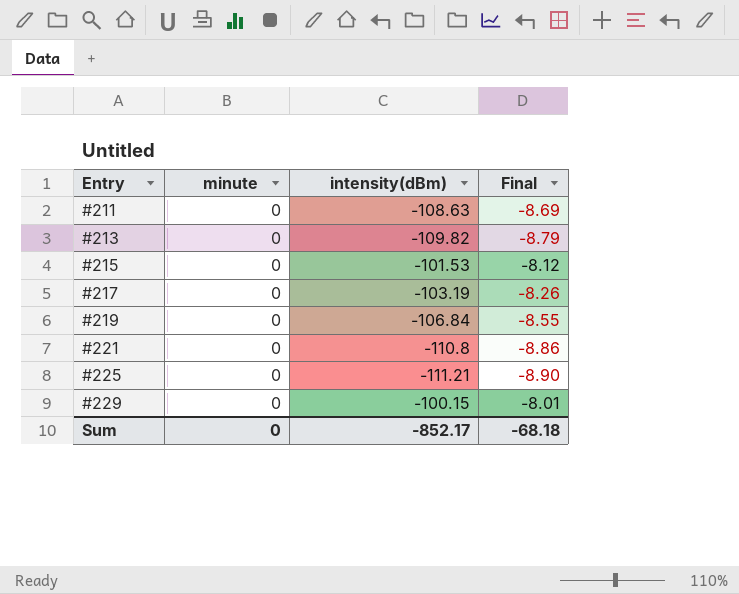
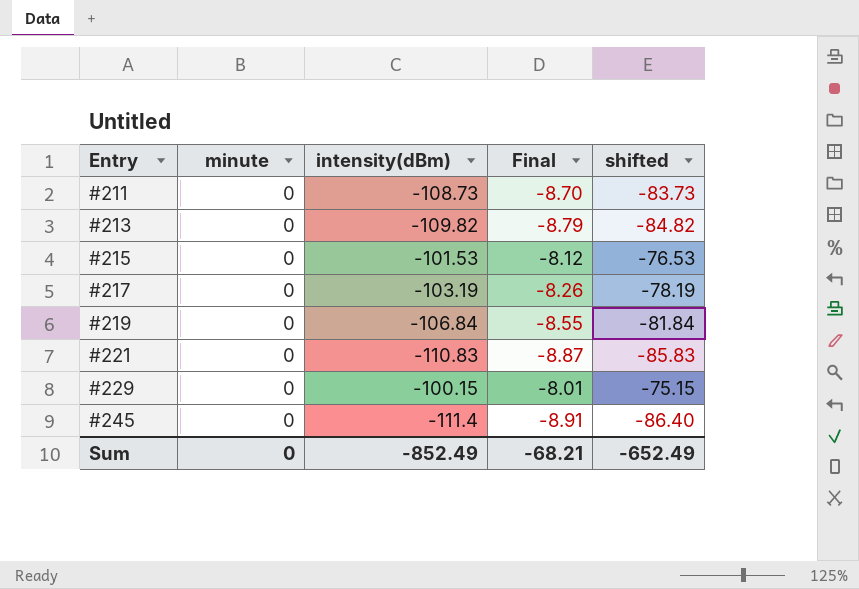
column shifted | formula: none -> [intensity(dBm)] + 25
row #225: 0 | -111.21 | -8.90 -> none
#211 | intensity(dBm): -108.63 -> -108.73
#211 | Final: -8.69 -> -8.70
#221 | intensity(dBm): -110.8 -> -110.83
#221 | Final: -8.86 -> -8.87
row #245: none -> 0 | -111.4 | -8.91 | -86.40
Sum | intensity(dBm): -852.17 -> -852.49
Sum | Final: -68.18 -> -68.21

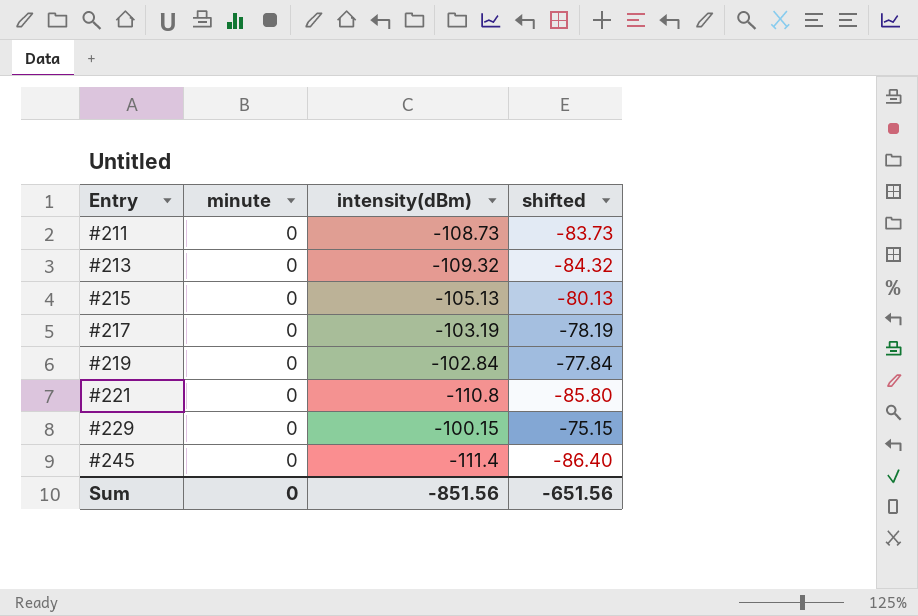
column Final | formula: [intensity(dBm)] * 0.08 -> none
#213 | intensity(dBm): -109.82 -> -109.32
#213 | shifted: -84.82 -> -84.32
#215 | intensity(dBm): -101.53 -> -105.13
#215 | shifted: -76.53 -> -80.13
#219 | intensity(dBm): -106.84 -> -102.84
#219 | shifted: -81.84 -> -77.84
#221 | intensity(dBm): -110.83 -> -110.8
#221 | shifted: -85.83 -> -85.80
Sum | intensity(dBm): -852.49 -> -851.56
Sum | shifted: -652.49 -> -651.56

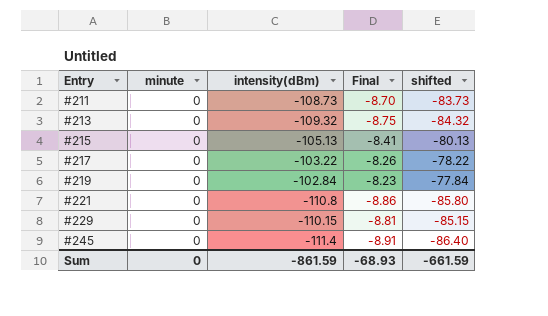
column Final | formula: none -> [intensity(dBm)] * 0.08
#217 | intensity(dBm): -103.19 -> -103.22
#217 | shifted: -78.19 -> -78.22
#229 | intensity(dBm): -100.15 -> -110.15
#229 | shifted: -75.15 -> -85.15
Sum | intensity(dBm): -851.56 -> -861.59
Sum | shifted: -651.56 -> -661.59

